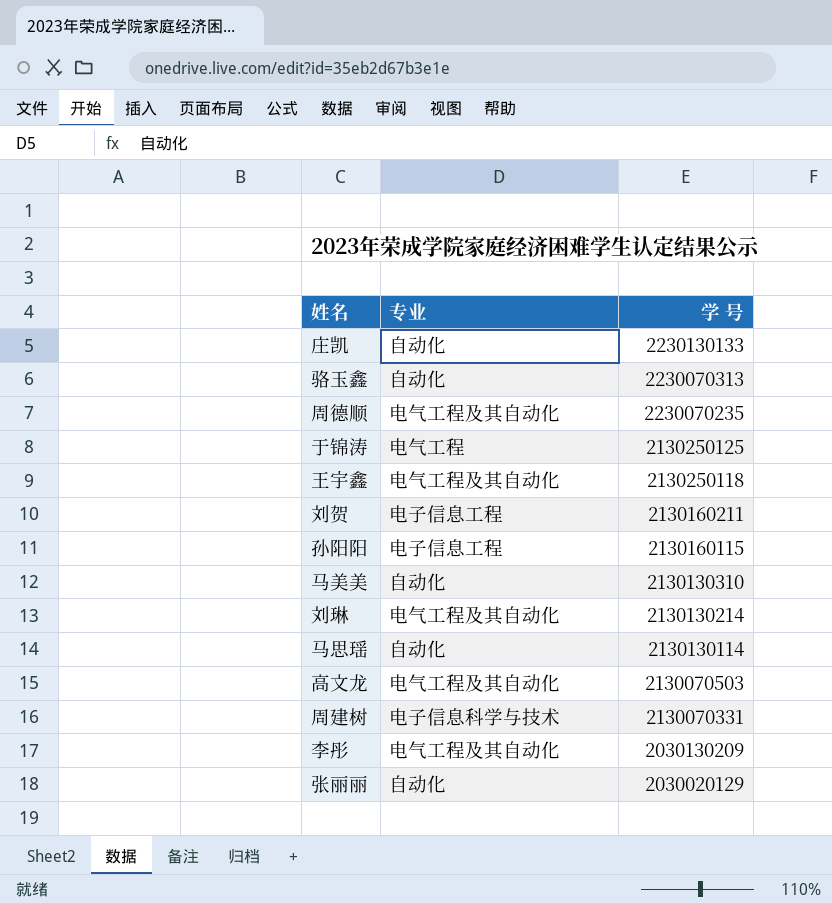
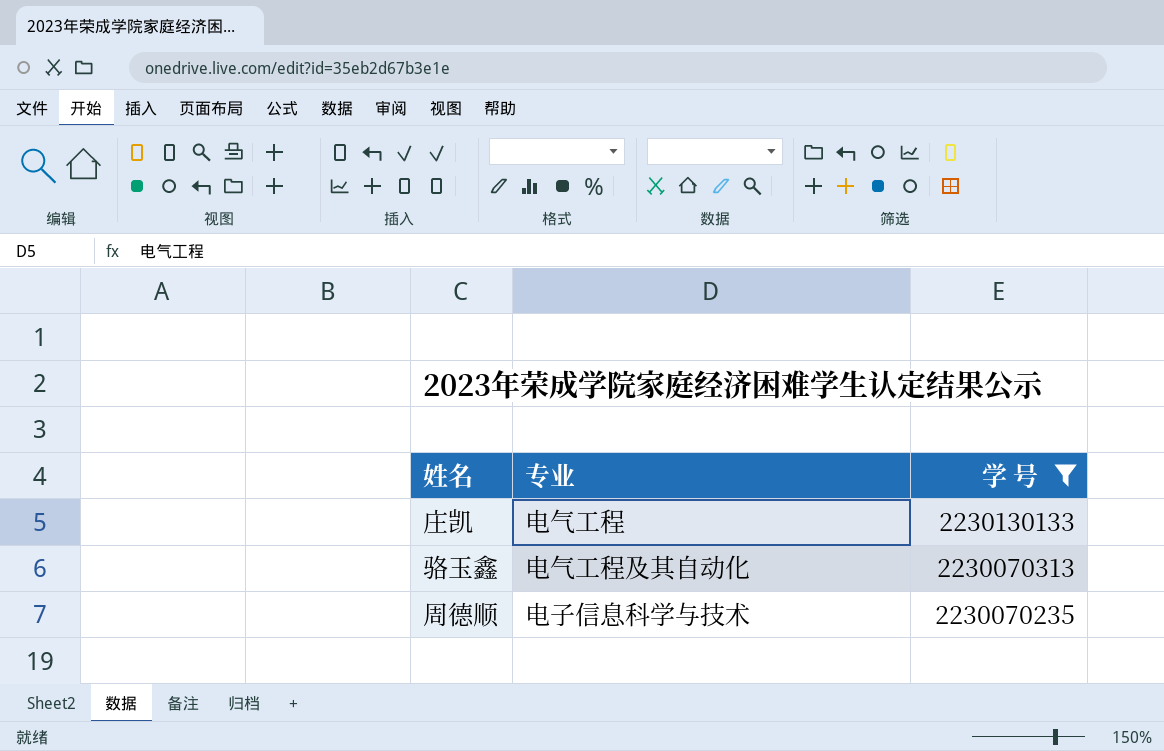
filter: none -> 学 号 >= 2230070235
庄凯 | 专业: 自动化 -> 电气工程
骆玉鑫 | 专业: 自动化 -> 电气工程及其自动化
周德顺 | 专业: 电气工程及其自动化 -> 电子信息科学与技术

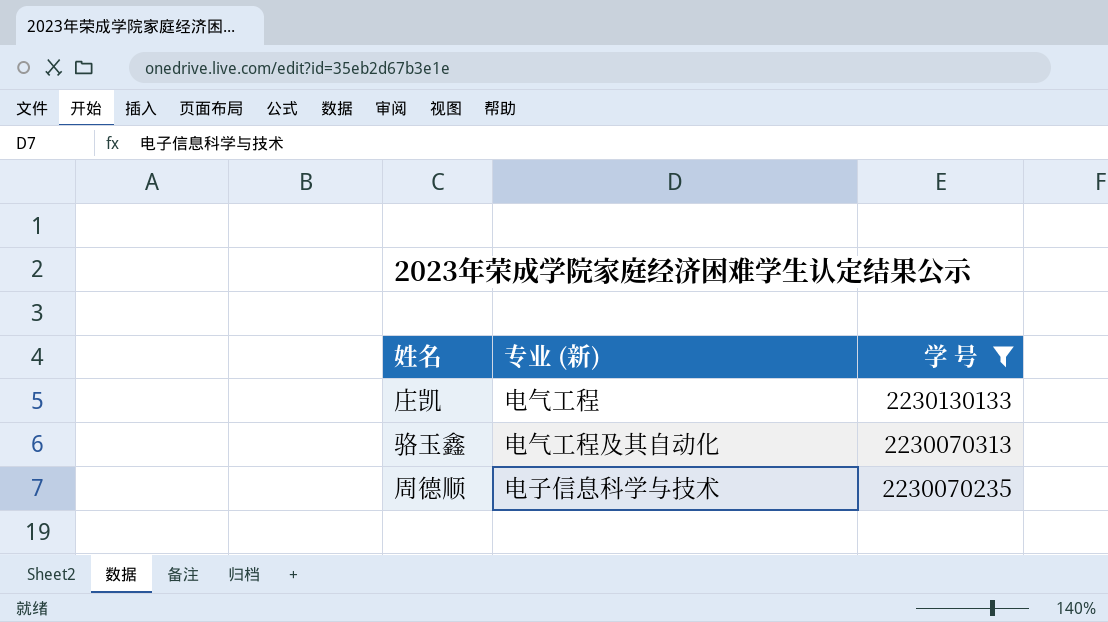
column name: 专业 -> 专业 (新)

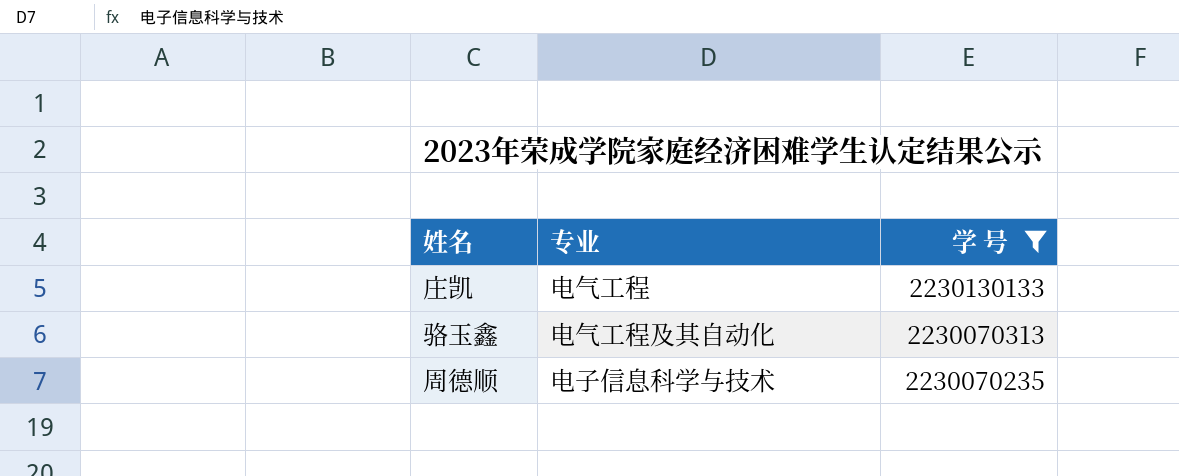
column name: 专业 (新) -> 专业

